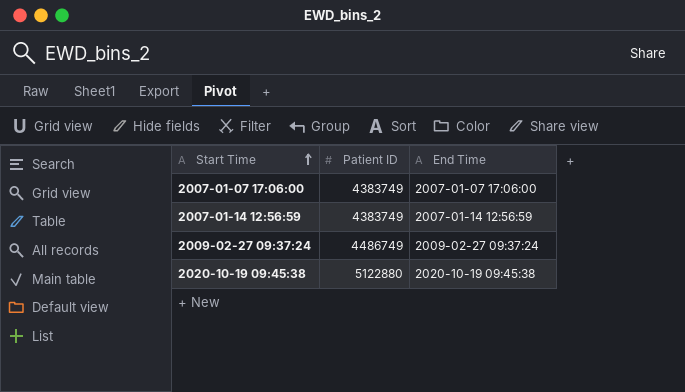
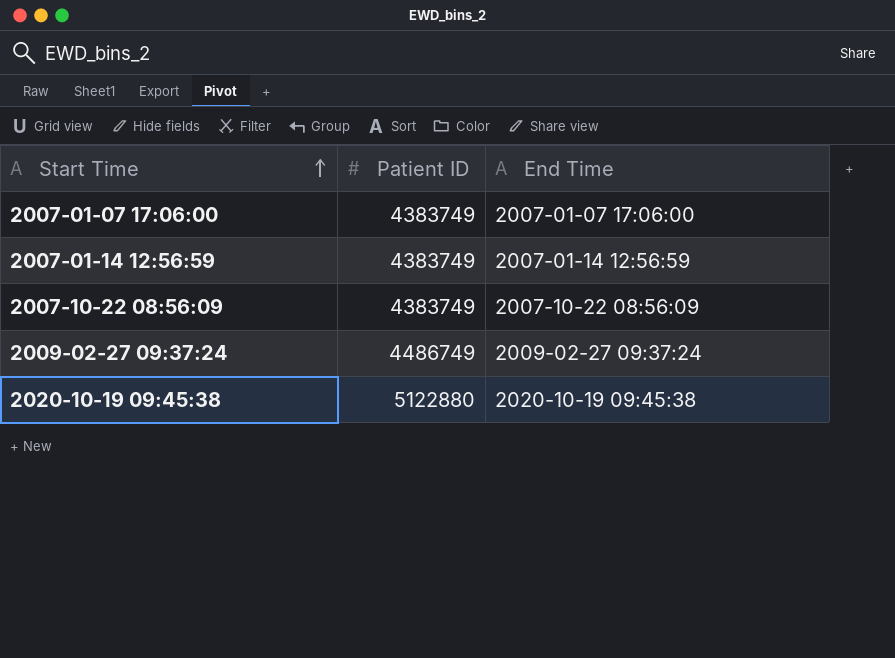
row 2007-10-22 08:56:09: none -> 4383749 | 2007-10-22 08:56:09

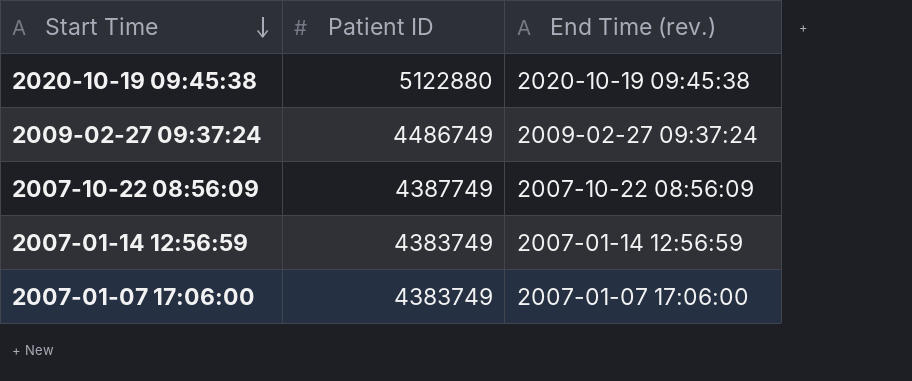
row order: Start Time ascending -> Start Time descending
column name: End Time -> End Time (rev.)
2007-10-22 08:56:09 | Patient ID: 4383749 -> 4387749

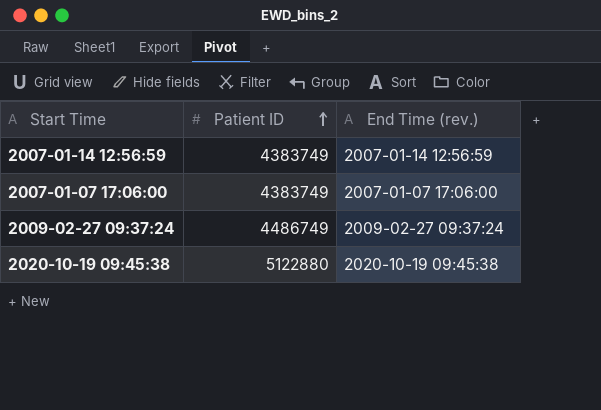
row order: Start Time descending -> Patient ID ascending
row 2007-10-22 08:56:09: 4387749 | 2007-10-22 08:56:09 -> none

